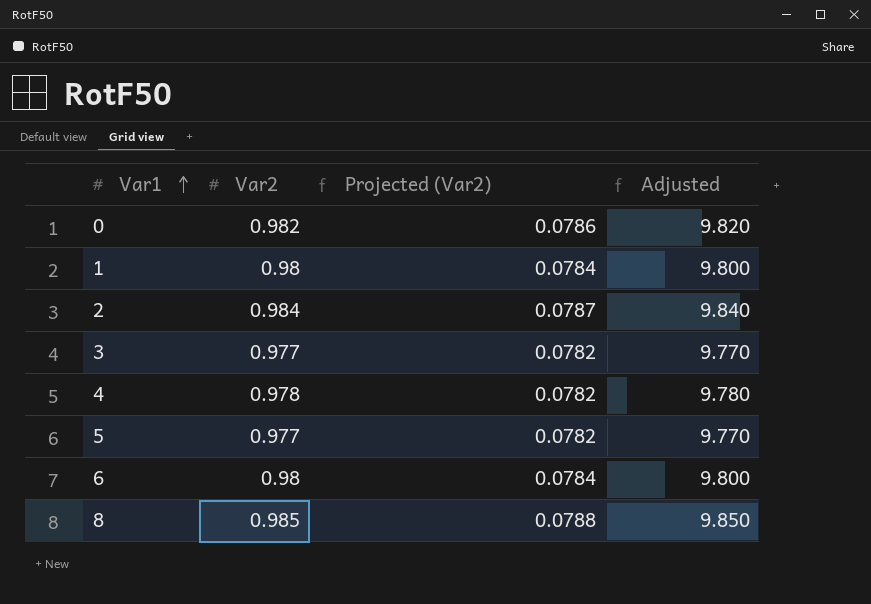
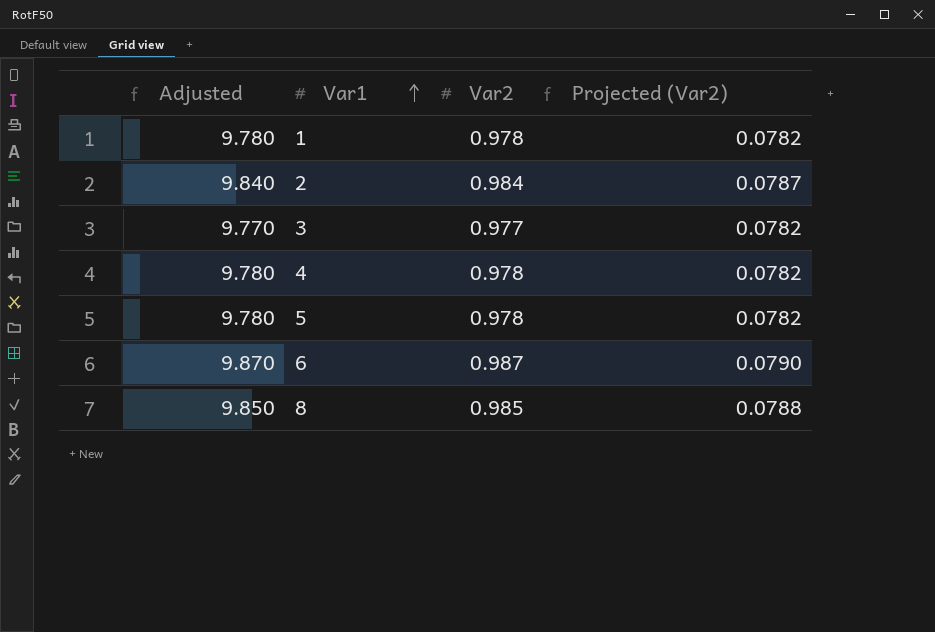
column Adjusted | position: 4 -> 1
row 0: 0.982 | 0.0786 | 9.820 -> none
1 | Adjusted: 9.800 -> 9.780
1 | Var2: 0.98 -> 0.978
1 | Projected (Var2): 0.0784 -> 0.0782
5 | Adjusted: 9.770 -> 9.780
5 | Var2: 0.977 -> 0.978
6 | Adjusted: 9.800 -> 9.870
6 | Var2: 0.98 -> 0.987
6 | Projected (Var2): 0.0784 -> 0.0790

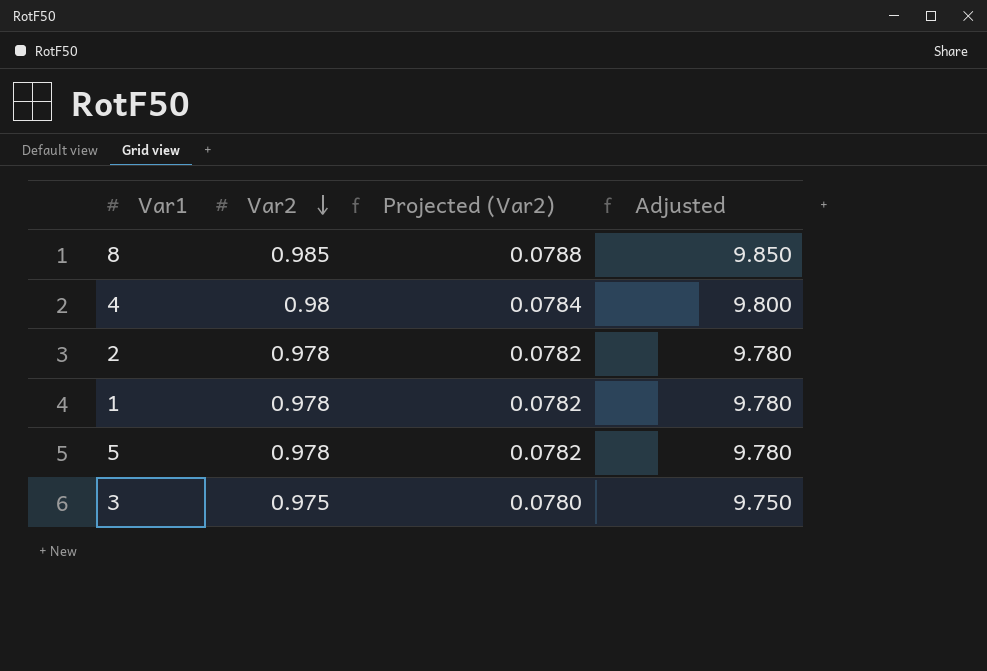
row order: Var1 ascending -> Var2 descending
column Adjusted | position: 1 -> 4
row 6: 9.870 | 0.987 | 0.0790 -> none
4 | Var2: 0.978 -> 0.98
4 | Projected (Var2): 0.0782 -> 0.0784
4 | Adjusted: 9.780 -> 9.800
2 | Var2: 0.984 -> 0.978
2 | Projected (Var2): 0.0787 -> 0.0782
2 | Adjusted: 9.840 -> 9.780
3 | Var2: 0.977 -> 0.975
3 | Projected (Var2): 0.0782 -> 0.0780
3 | Adjusted: 9.770 -> 9.750

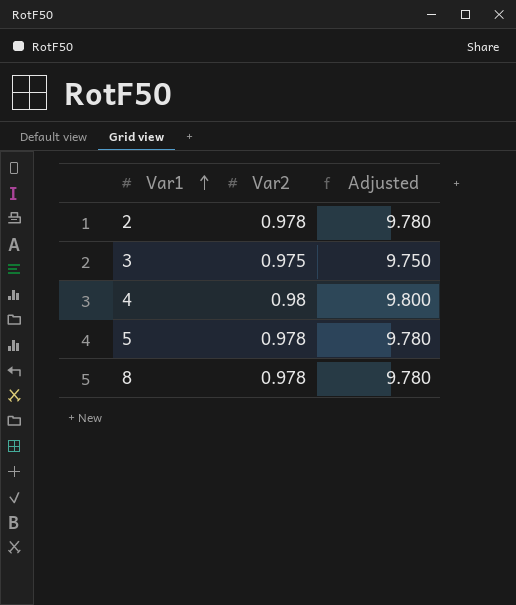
row order: Var2 descending -> Var1 ascending
column Projected (Var2) | formula: [Var2] * 0.08 -> none
row 1: 0.978 | 0.0782 | 9.780 -> none
8 | Var2: 0.985 -> 0.978
8 | Adjusted: 9.850 -> 9.780

